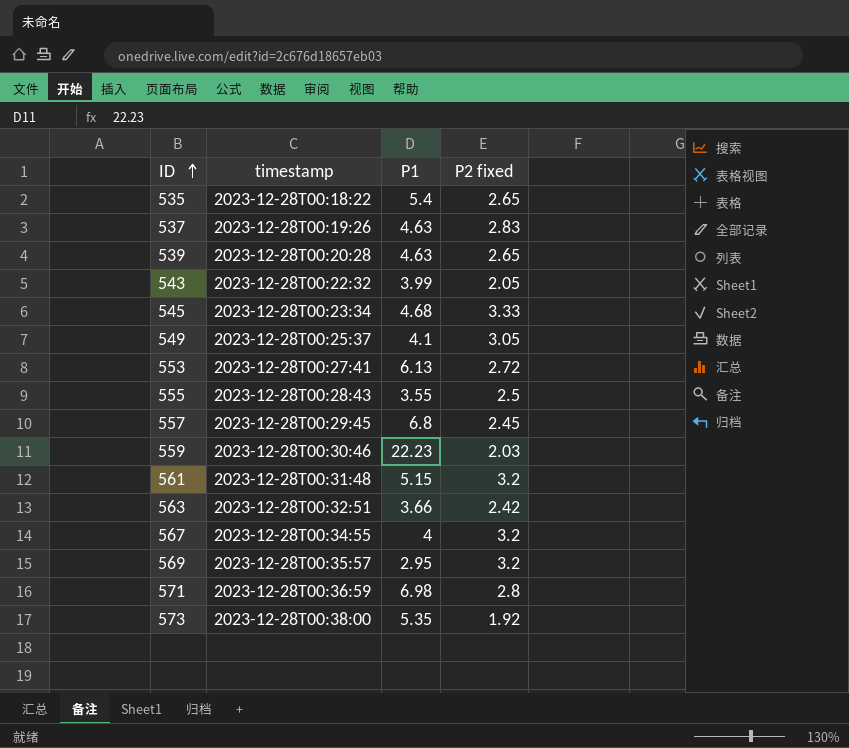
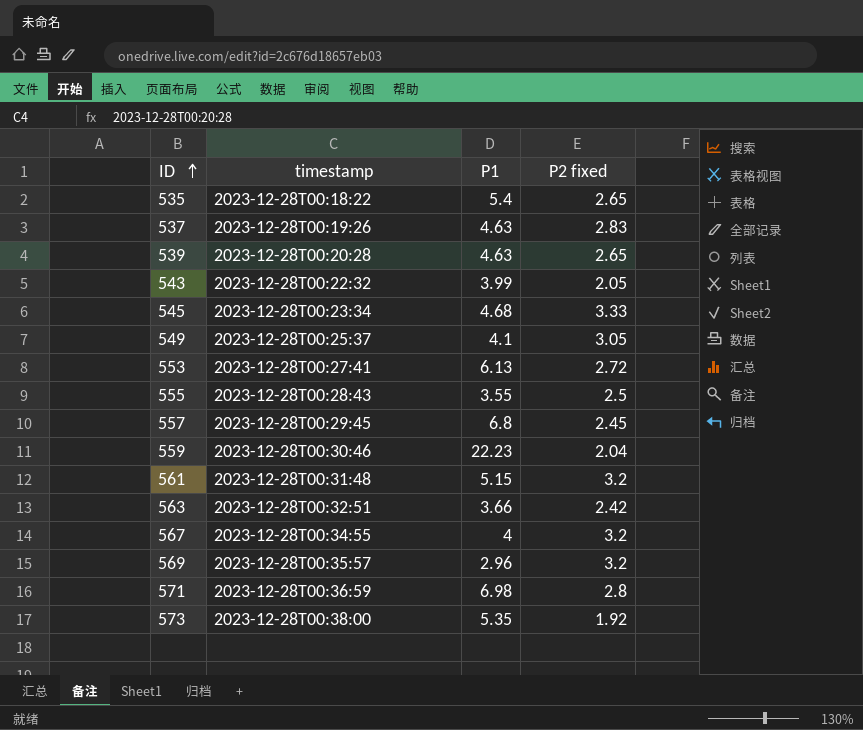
559 | P2 fixed: 2.03 -> 2.04
569 | P1: 2.95 -> 2.96

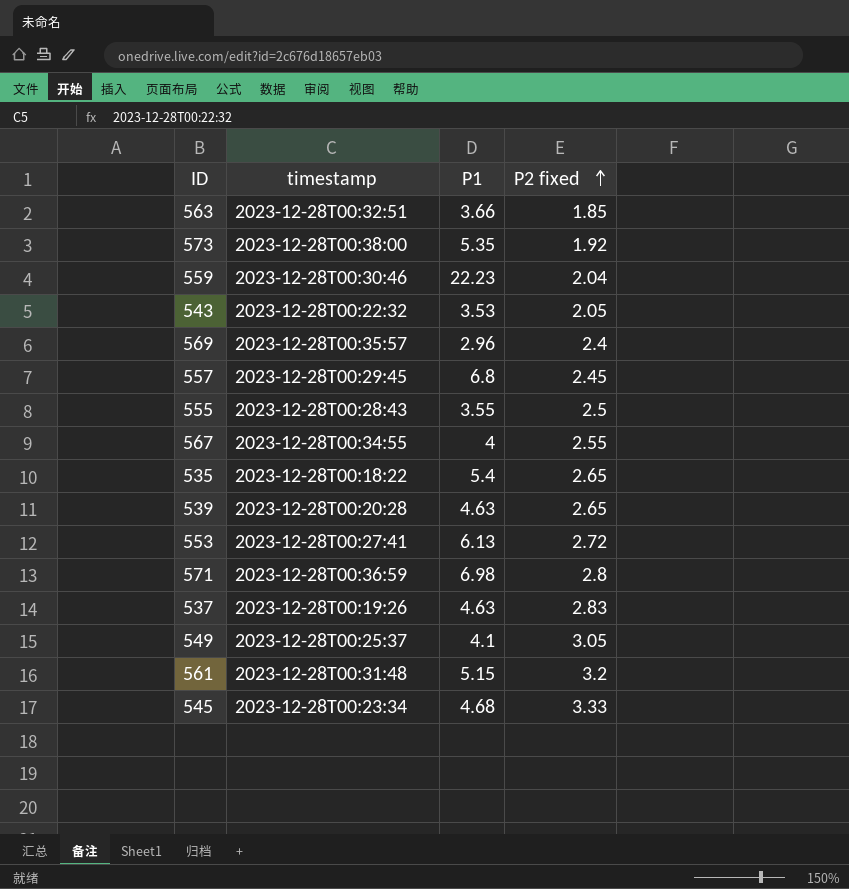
row order: ID ascending -> P2 fixed ascending
563 | P2 fixed: 2.42 -> 1.85
543 | P1: 3.99 -> 3.53
569 | P2 fixed: 3.2 -> 2.4
567 | P2 fixed: 3.2 -> 2.55

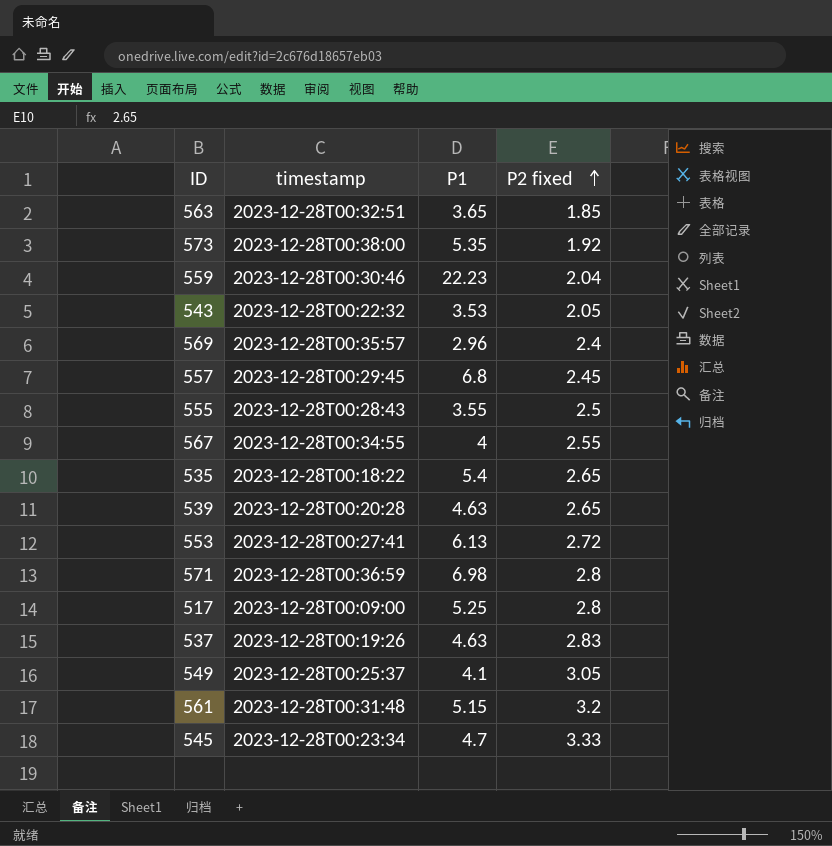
563 | P1: 3.66 -> 3.65
row 517: none -> 2023-12-28T00:09:00 | 5.25 | 2.8
545 | P1: 4.68 -> 4.7

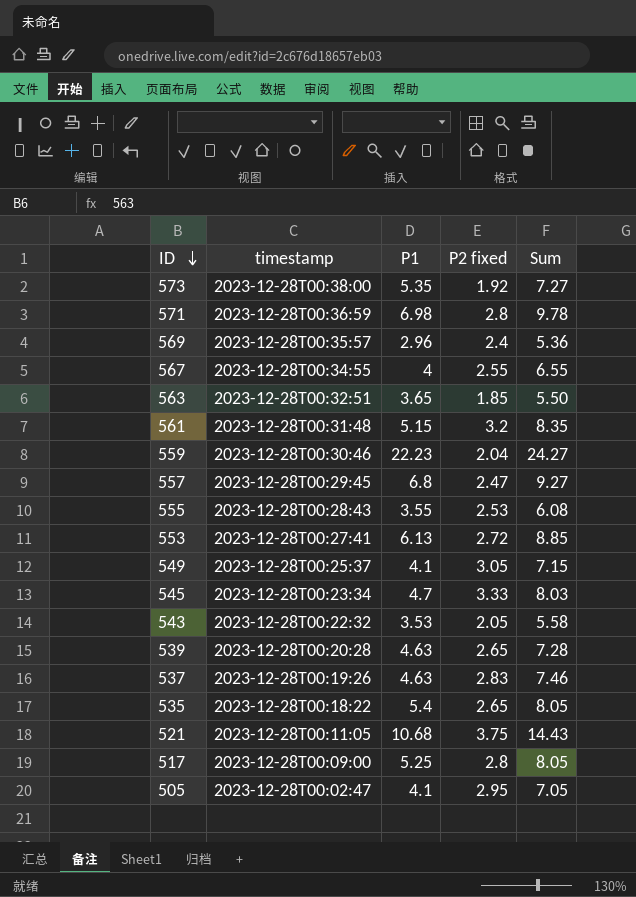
row order: P2 fixed ascending -> ID descending
column Sum | formula: none -> [P1] + [P2 fixed]
557 | P2 fixed: 2.45 -> 2.47
555 | P2 fixed: 2.5 -> 2.53
row 521: none -> 2023-12-28T00:11:05 | 10.68 | 3.75 | 14.43
row 505: none -> 2023-12-28T00:02:47 | 4.1 | 2.95 | 7.05

